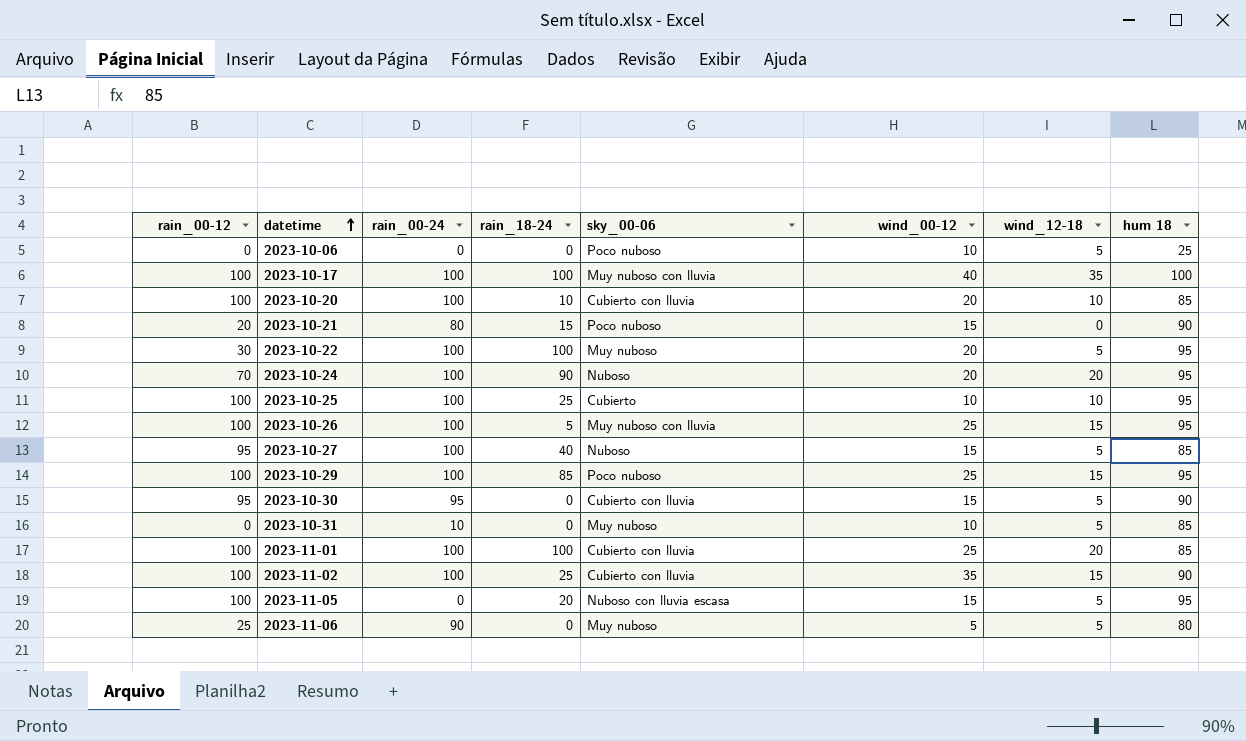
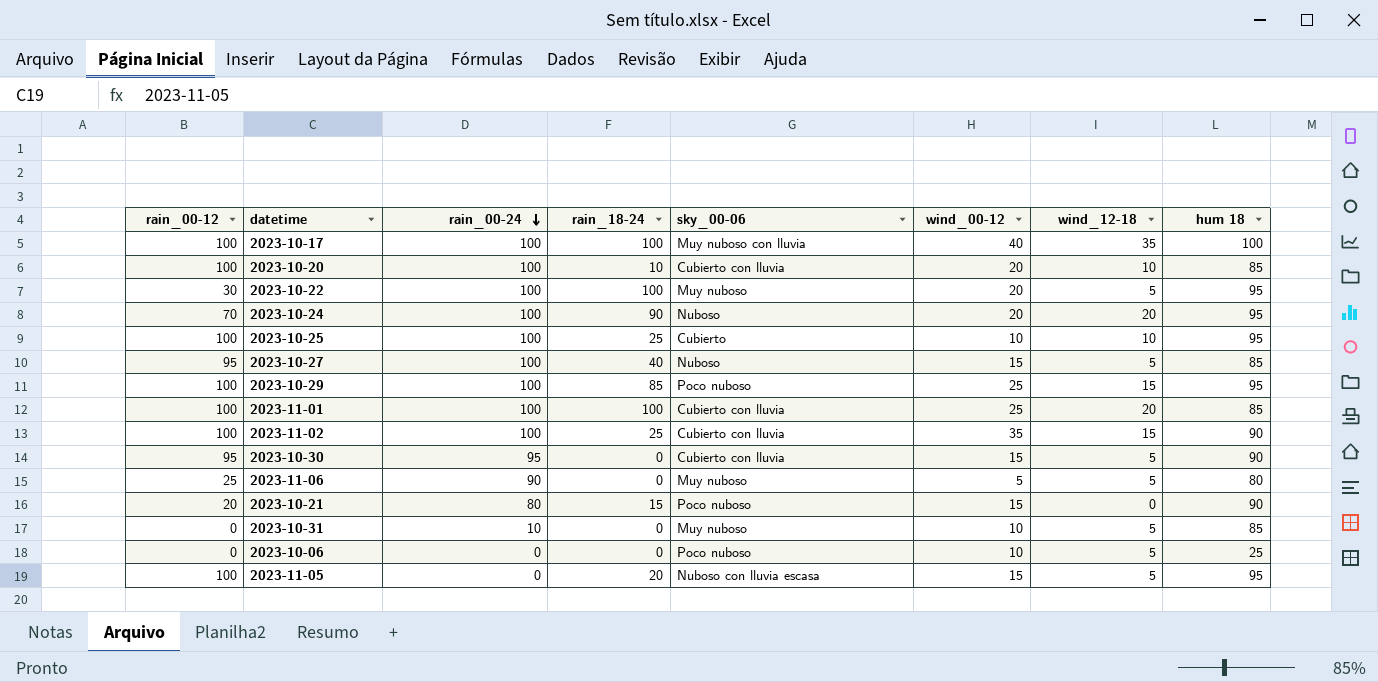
row order: datetime ascending -> rain_00-24 descending
row 2023-10-26: 100 | 100 | 5 | Muy nuboso con lluvia | 25 | 15 | 95 -> none

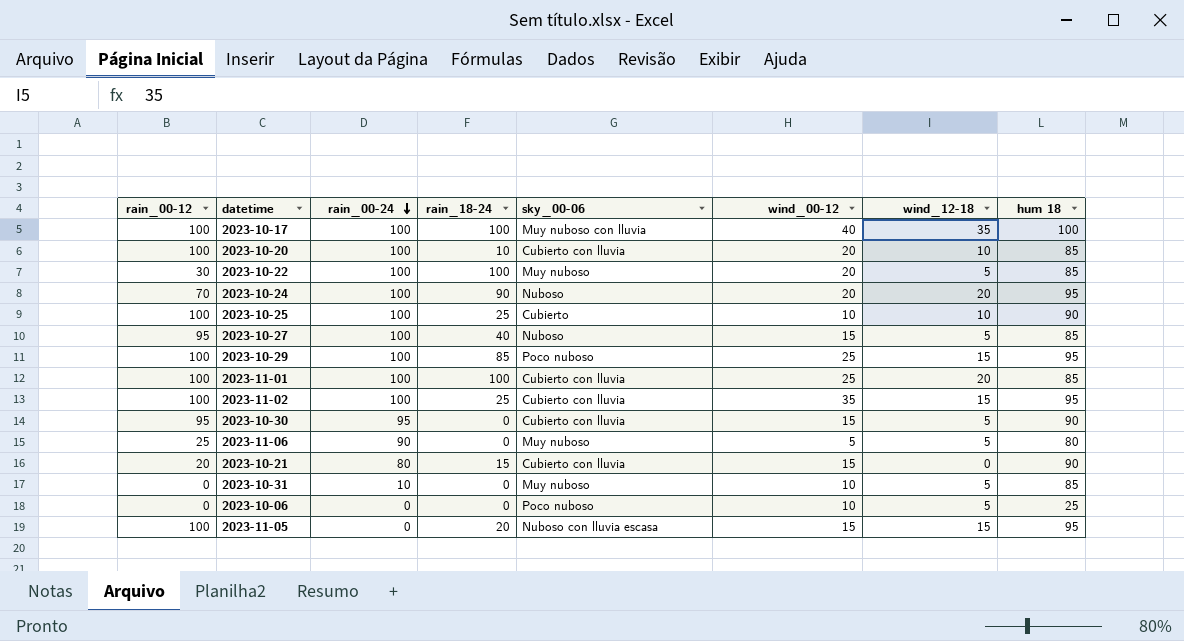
2023-10-22 | hum 18: 95 -> 85
2023-10-25 | hum 18: 95 -> 90
2023-11-02 | hum 18: 90 -> 95
2023-10-21 | sky_00-06: Poco nuboso -> Cubierto con lluvia
2023-11-05 | wind_12-18: 5 -> 15

